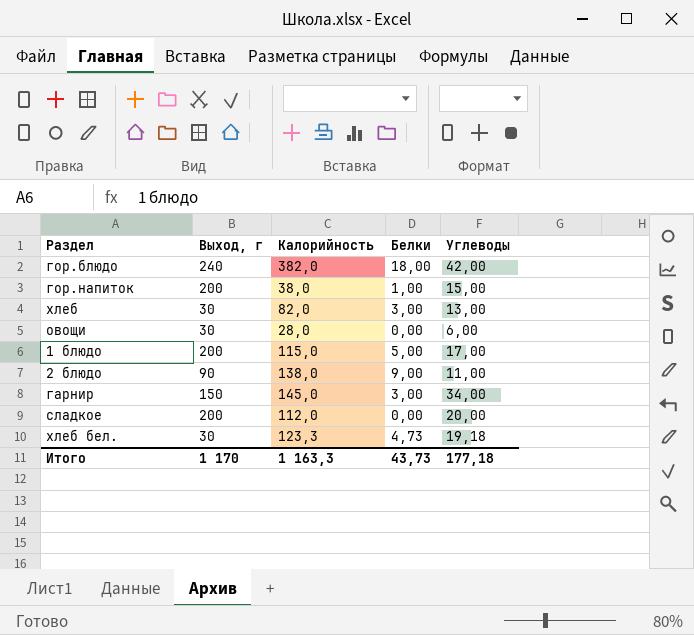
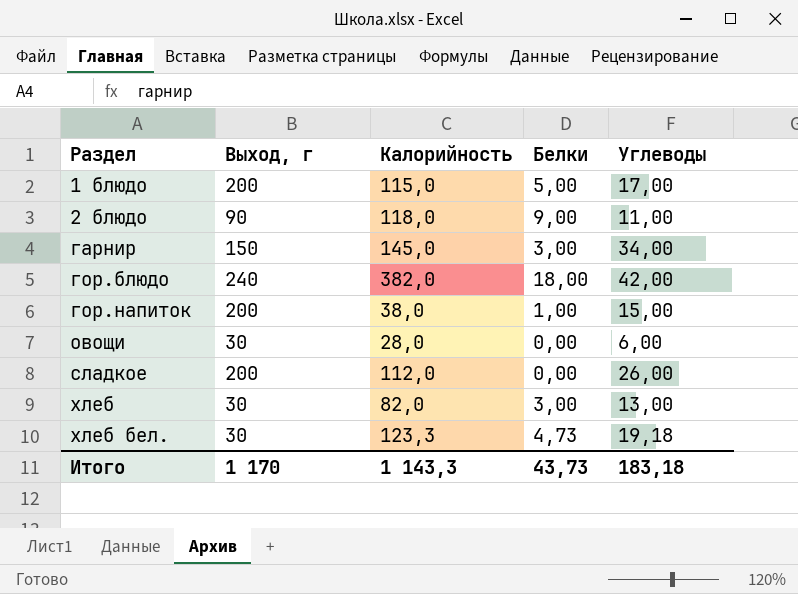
row order: none -> Раздел ascending
2 блюдо | Калорийность: 138,0 -> 118,0
сладкое | Углеводы: 20,00 -> 26,00
Итого | Калорийность: 1 163,3 -> 1 143,3
Итого | Углеводы: 177,18 -> 183,18

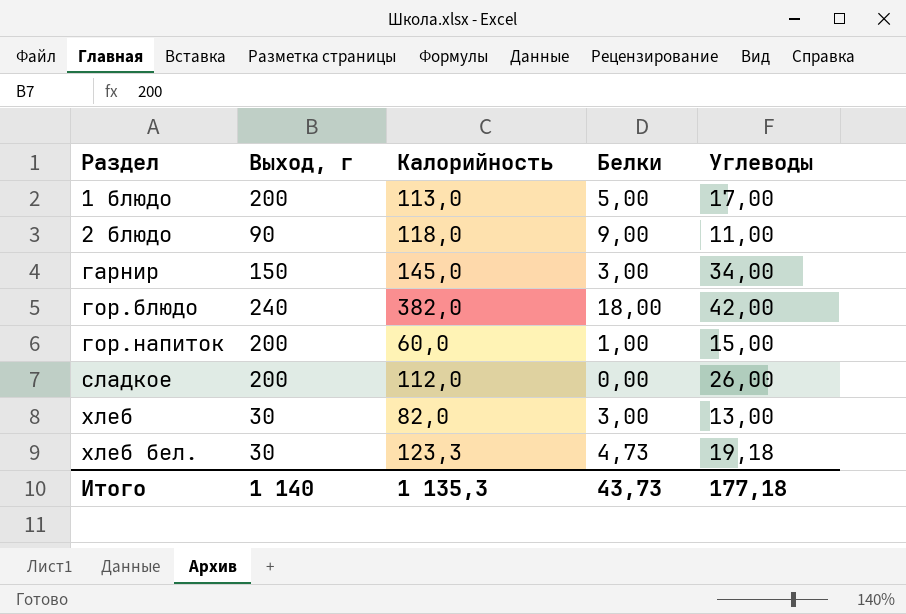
row овощи: 30 | 28,0 | 0,00 | 6,00 -> none
1 блюдо | Калорийность: 115,0 -> 113,0
гор.напиток | Калорийность: 38,0 -> 60,0
Итого | Выход, г: 1 170 -> 1 140
Итого | Калорийность: 1 143,3 -> 1 135,3
Итого | Углеводы: 183,18 -> 177,18

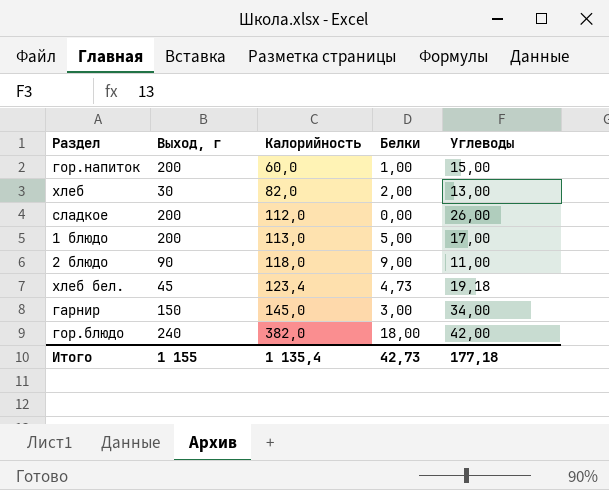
row order: Раздел ascending -> Калорийность ascending
хлеб | Белки: 3,00 -> 2,00
хлеб бел. | Выход, г: 30 -> 45
хлеб бел. | Калорийность: 123,3 -> 123,4
Итого | Выход, г: 1 140 -> 1 155
Итого | Калорийность: 1 135,3 -> 1 135,4
Итого | Белки: 43,73 -> 42,73

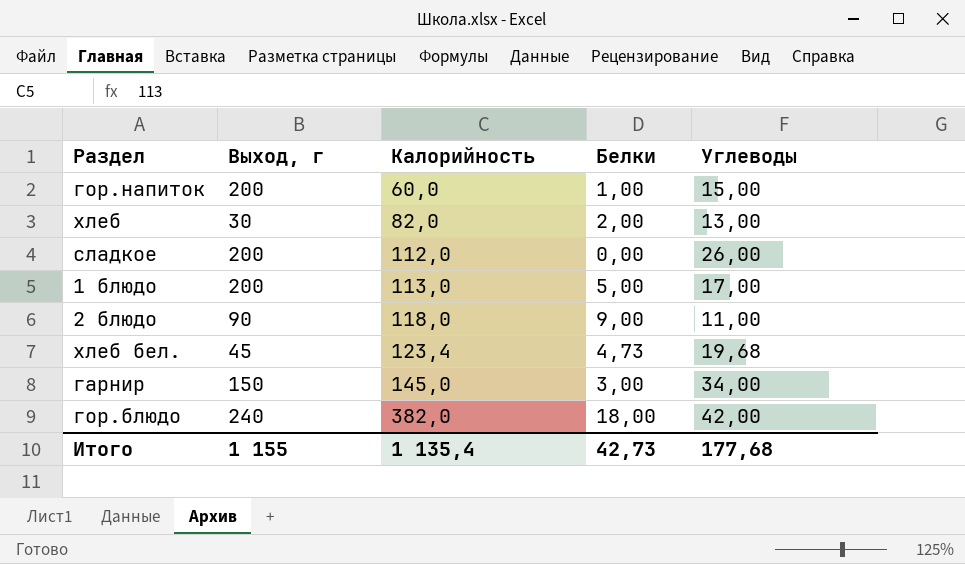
хлеб бел. | Углеводы: 19,18 -> 19,68
Итого | Углеводы: 177,18 -> 177,68

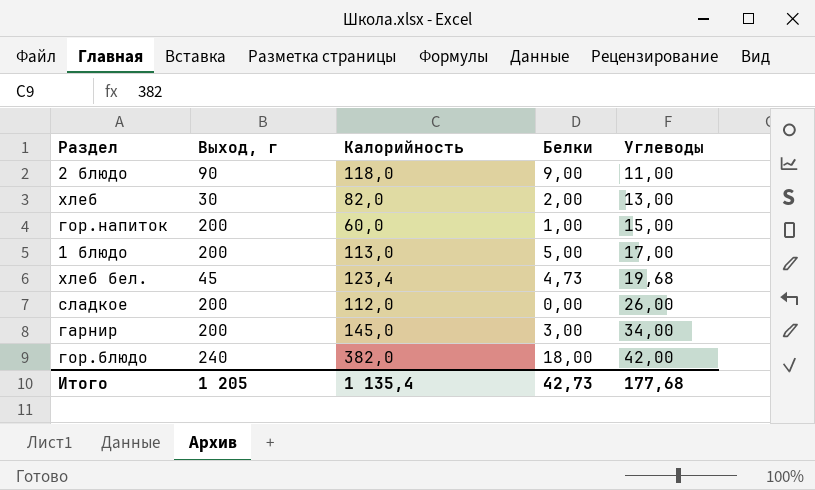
row order: Калорийность ascending -> Углеводы ascending
гарнир | Выход, г: 150 -> 200
Итого | Выход, г: 1 155 -> 1 205

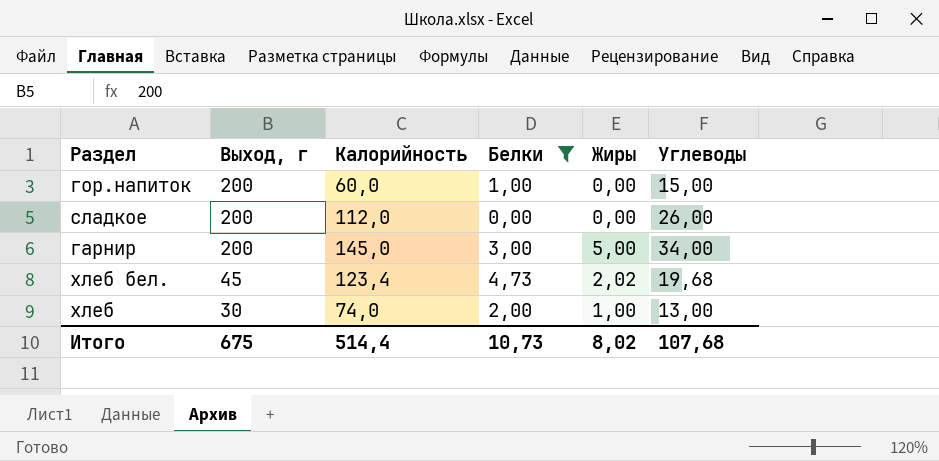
filter: none -> Белки <= 4,73
row order: Углеводы ascending -> Выход, г descending
column Жиры | position: none -> 5
хлеб | Калорийность: 82,0 -> 74,0
Итого | Выход, г: 1 205 -> 675
Итого | Калорийность: 1 135,4 -> 514,4
Итого | Белки: 42,73 -> 10,73
Итого | Углеводы: 177,68 -> 107,68

